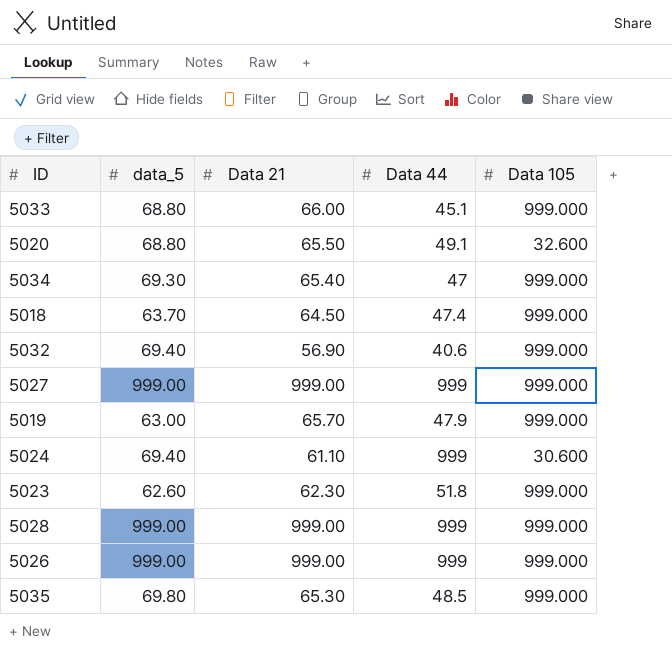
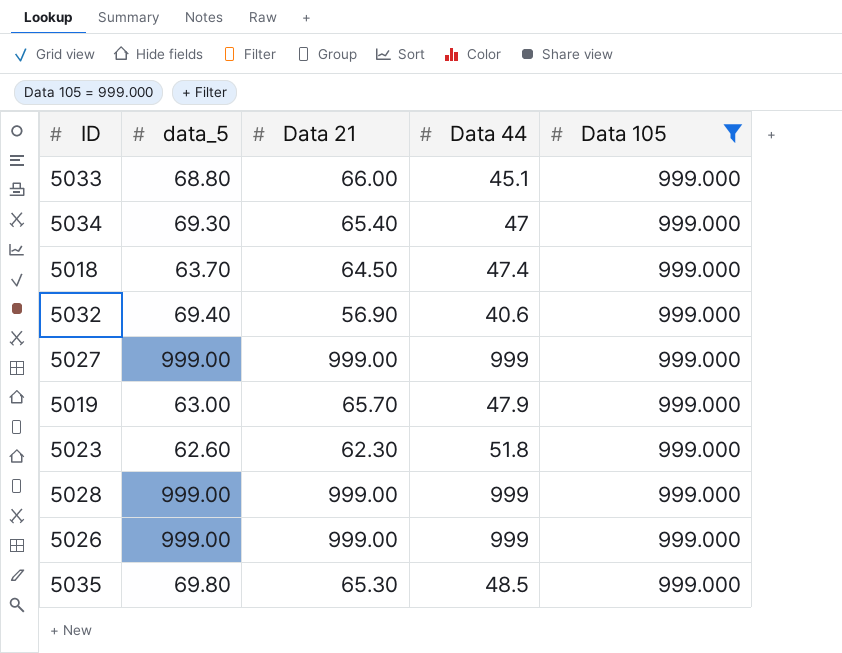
filter: none -> Data 105 = 999.000

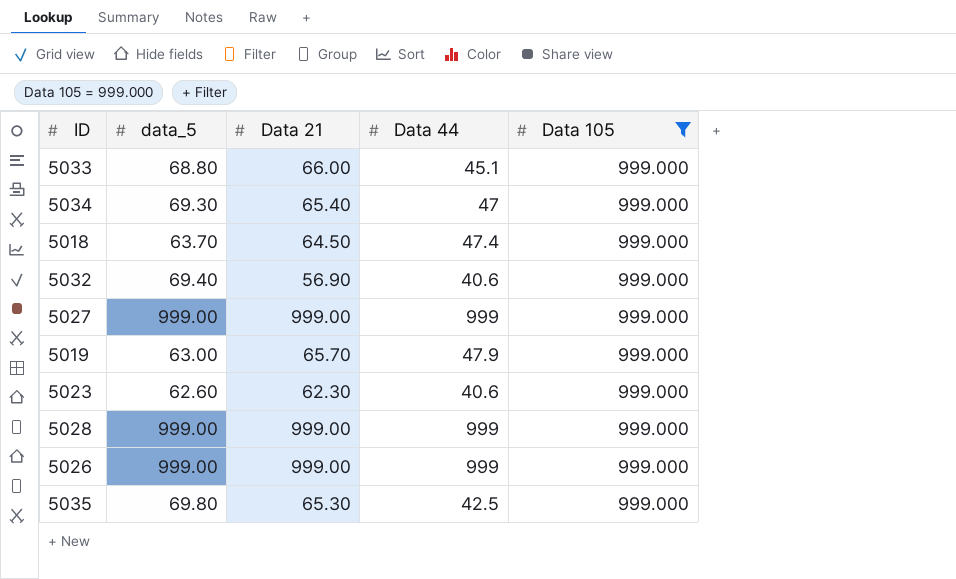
5023 | Data 44: 51.8 -> 40.6
5035 | Data 44: 48.5 -> 42.5

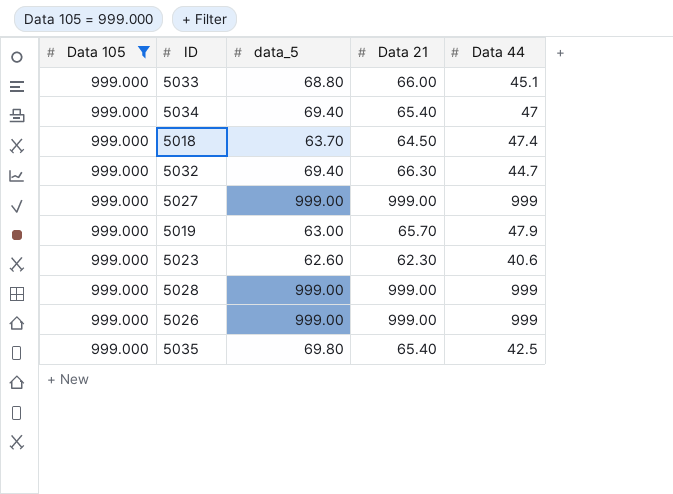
column Data 105 | position: 5 -> 1
5034 | data_5: 69.30 -> 69.40
5032 | Data 21: 56.90 -> 66.30
5032 | Data 44: 40.6 -> 44.7
5035 | Data 21: 65.30 -> 65.40

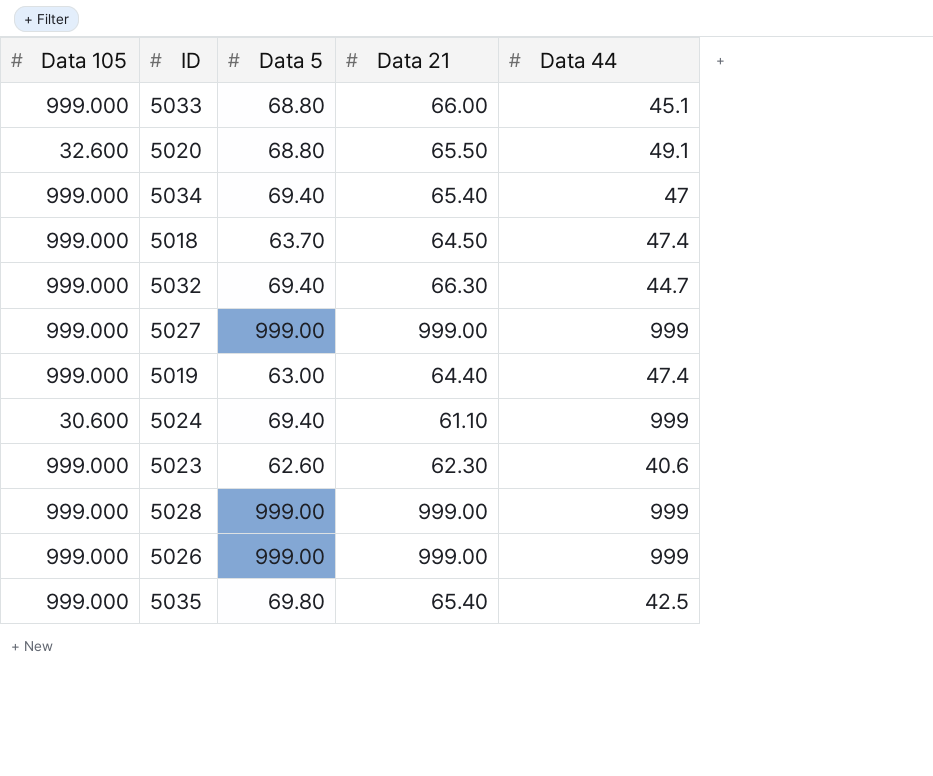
filter: Data 105 = 999.000 -> none
column name: data_5 -> Data 5
5019 | Data 21: 65.70 -> 64.40
5019 | Data 44: 47.9 -> 47.4

